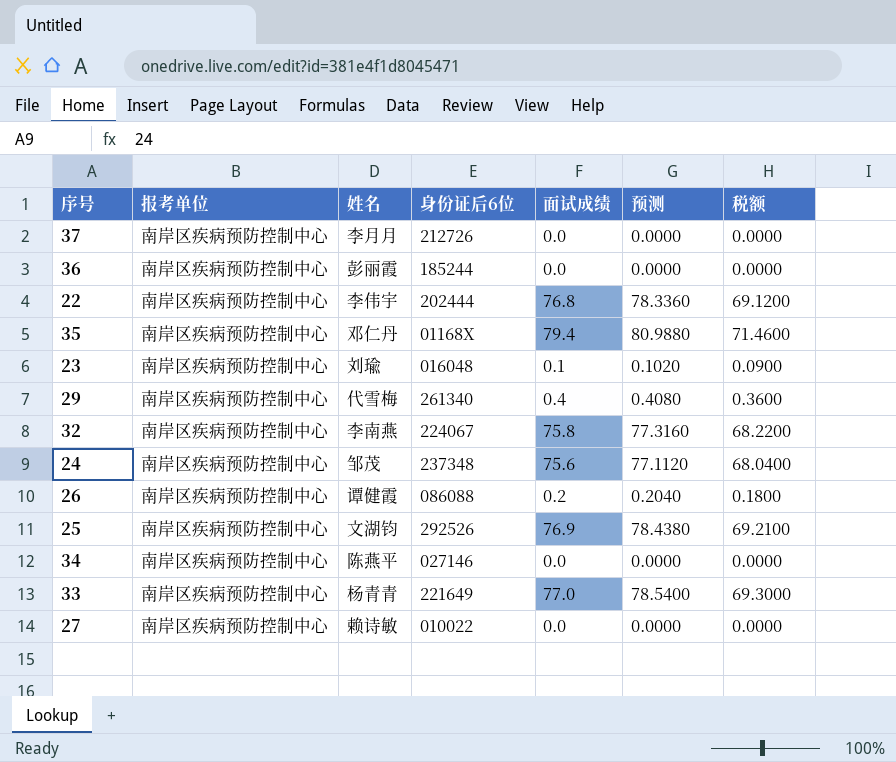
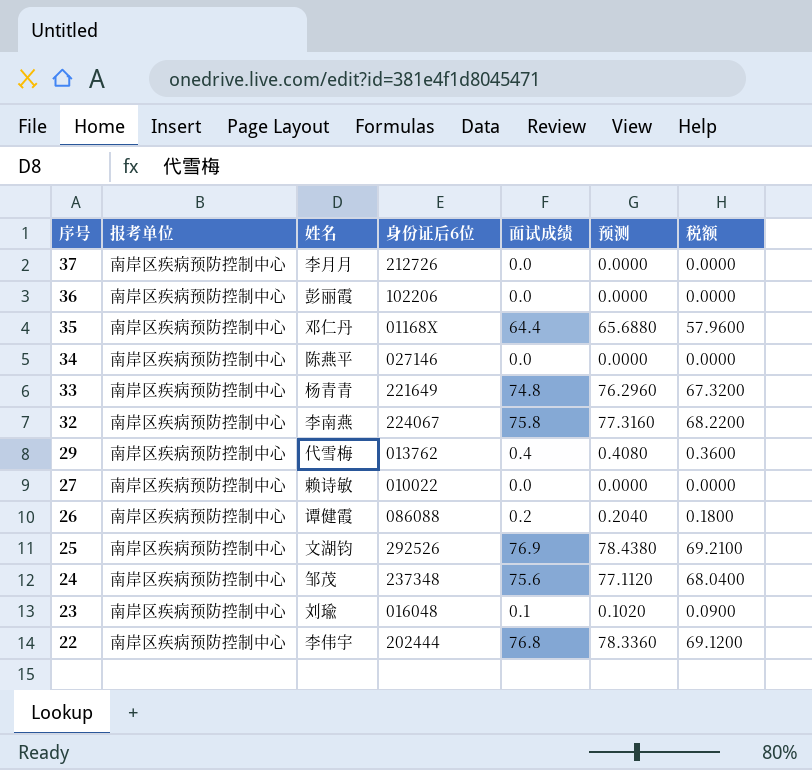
row order: none -> 序号 descending
36 | 身份证后6位: 185244 -> 102206
35 | 面试成绩: 79.4 -> 64.4
35 | 预测: 80.9880 -> 65.6880
35 | 税额: 71.4600 -> 57.9600
33 | 面试成绩: 77.0 -> 74.8
33 | 预测: 78.5400 -> 76.2960
33 | 税额: 69.3000 -> 67.3200
29 | 身份证后6位: 261340 -> 013762

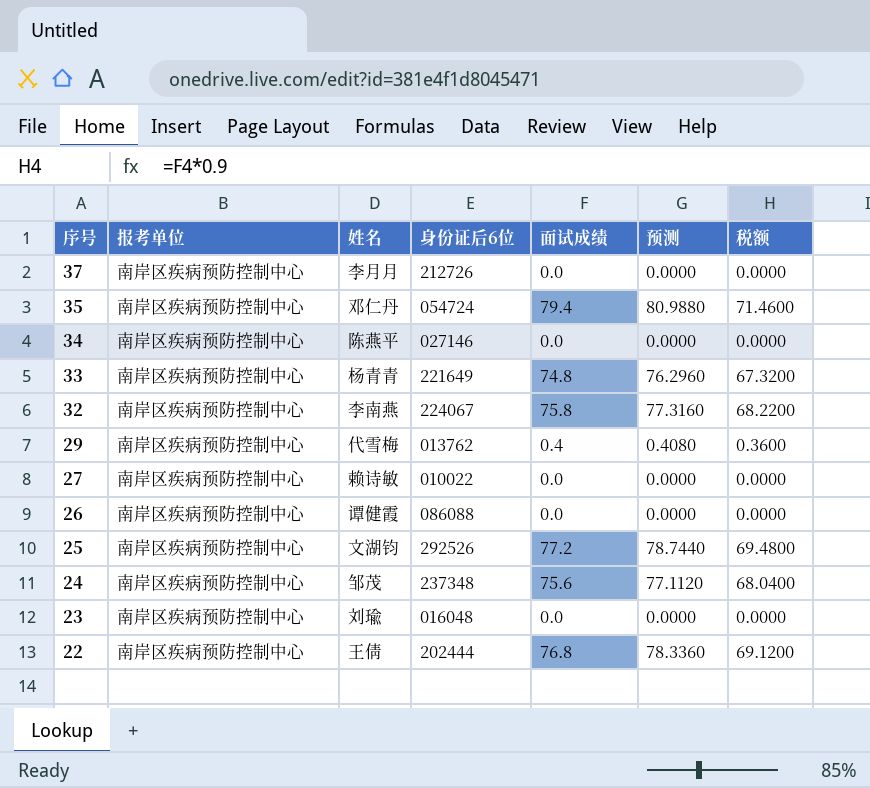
row 36: 南岸区疾病预防控制中心 | 彭丽霞 | 102206 | 0.0 | 0.0000 | 0.0000 -> none
35 | 身份证后6位: 01168X -> 054724
35 | 面试成绩: 64.4 -> 79.4
35 | 预测: 65.6880 -> 80.9880
35 | 税额: 57.9600 -> 71.4600
26 | 面试成绩: 0.2 -> 0.0
26 | 预测: 0.2040 -> 0.0000
26 | 税额: 0.1800 -> 0.0000
25 | 面试成绩: 76.9 -> 77.2
25 | 预测: 78.4380 -> 78.7440
25 | 税额: 69.2100 -> 69.4800
23 | 面试成绩: 0.1 -> 0.0
23 | 预测: 0.1020 -> 0.0000
23 | 税额: 0.0900 -> 0.0000
22 | 姓名: 李伟宇 -> 王倩

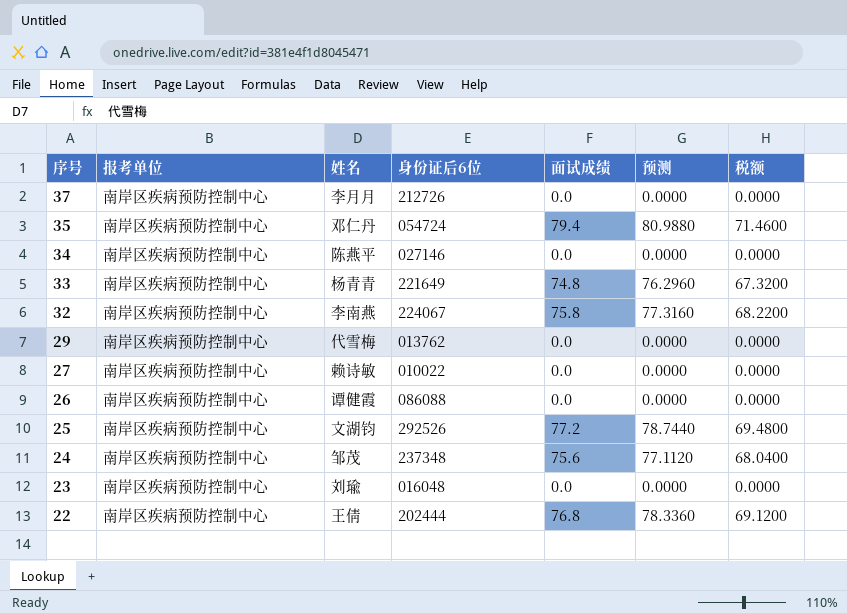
29 | 面试成绩: 0.4 -> 0.0
29 | 预测: 0.4080 -> 0.0000
29 | 税额: 0.3600 -> 0.0000

